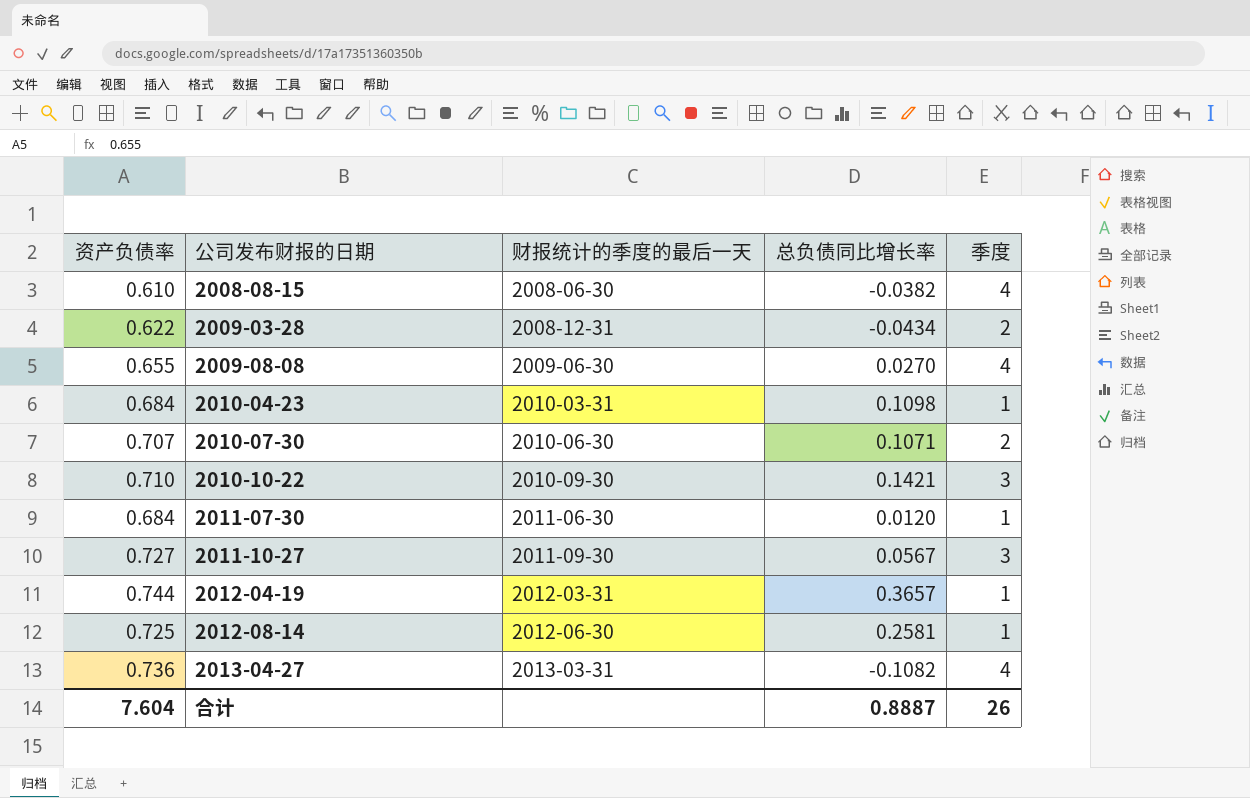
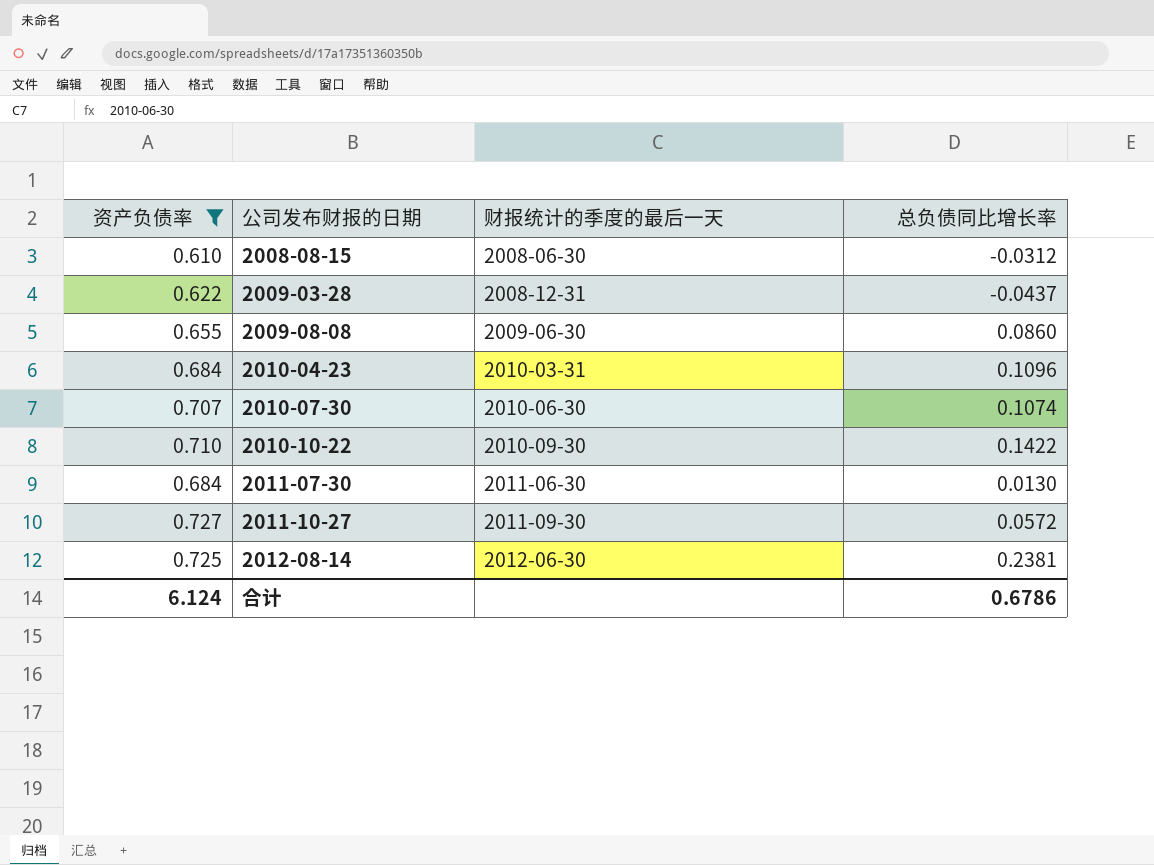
filter: none -> 资产负债率 <= 0.727
column 季度 | position: 5 -> none
2008-08-15 | 总负债同比增长率: -0.0382 -> -0.0312
2009-03-28 | 总负债同比增长率: -0.0434 -> -0.0437
2009-08-08 | 总负债同比增长率: 0.0270 -> 0.0860
2010-04-23 | 总负债同比增长率: 0.1098 -> 0.1096
2010-07-30 | 总负债同比增长率: 0.1071 -> 0.1074
2010-10-22 | 总负债同比增长率: 0.1421 -> 0.1422
2011-07-30 | 总负债同比增长率: 0.0120 -> 0.0130
2011-10-27 | 总负债同比增长率: 0.0567 -> 0.0572
2012-08-14 | 总负债同比增长率: 0.2581 -> 0.2381
合计 | 资产负债率: 7.604 -> 6.124
合计 | 总负债同比增长率: 0.8887 -> 0.6786

